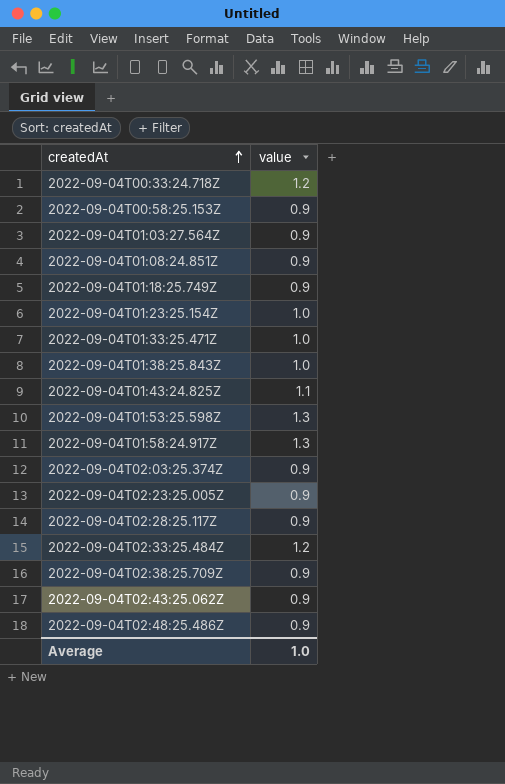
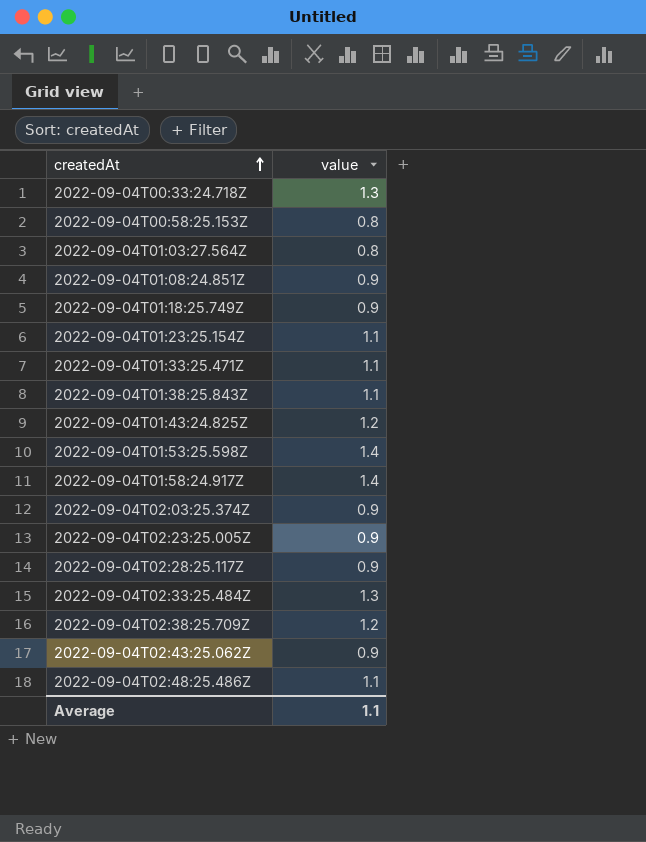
2022-09-04T00:33:24.718Z | value: 1.2 -> 1.3
2022-09-04T00:58:25.153Z | value: 0.9 -> 0.8
2022-09-04T01:03:27.564Z | value: 0.9 -> 0.8
2022-09-04T01:23:25.154Z | value: 1.0 -> 1.1
2022-09-04T01:33:25.471Z | value: 1.0 -> 1.1
2022-09-04T01:38:25.843Z | value: 1.0 -> 1.1
2022-09-04T01:43:24.825Z | value: 1.1 -> 1.2
2022-09-04T01:53:25.598Z | value: 1.3 -> 1.4
2022-09-04T01:58:24.917Z | value: 1.3 -> 1.4
2022-09-04T02:33:25.484Z | value: 1.2 -> 1.3
2022-09-04T02:38:25.709Z | value: 0.9 -> 1.2
2022-09-04T02:48:25.486Z | value: 0.9 -> 1.1
Average | value: 1.0 -> 1.1

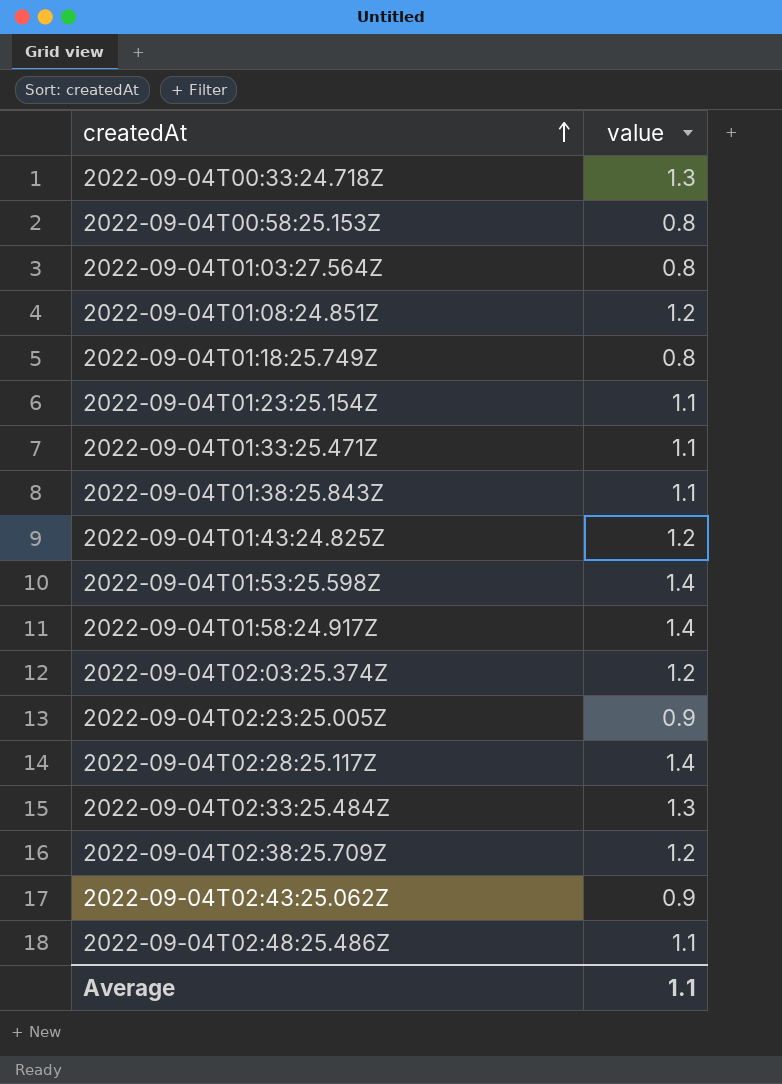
2022-09-04T01:08:24.851Z | value: 0.9 -> 1.2
2022-09-04T01:18:25.749Z | value: 0.9 -> 0.8
2022-09-04T02:03:25.374Z | value: 0.9 -> 1.2
2022-09-04T02:28:25.117Z | value: 0.9 -> 1.4

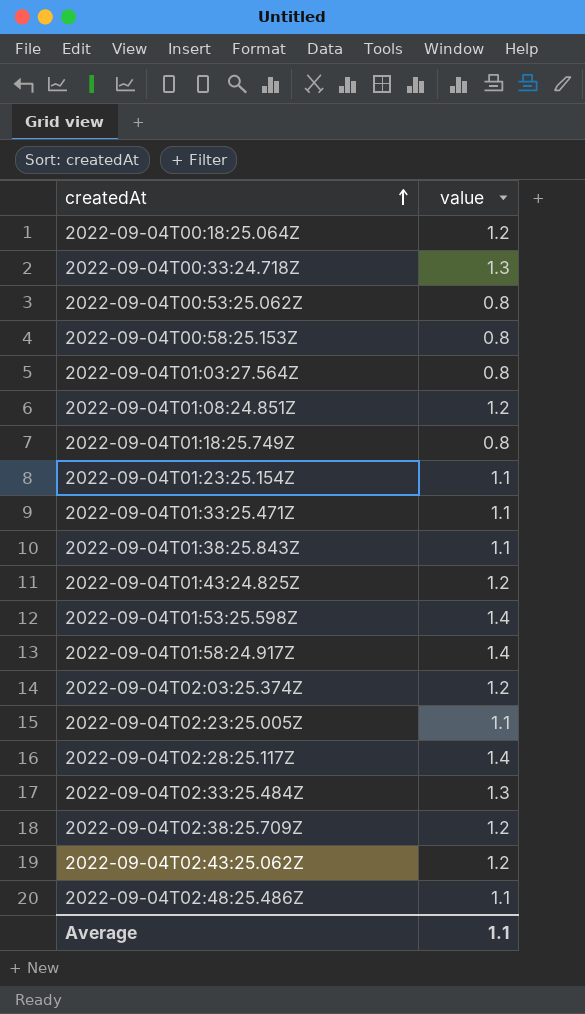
row 2022-09-04T00:18:25.064Z: none -> 1.2
row 2022-09-04T00:53:25.062Z: none -> 0.8
2022-09-04T02:23:25.005Z | value: 0.9 -> 1.1
2022-09-04T02:43:25.062Z | value: 0.9 -> 1.2

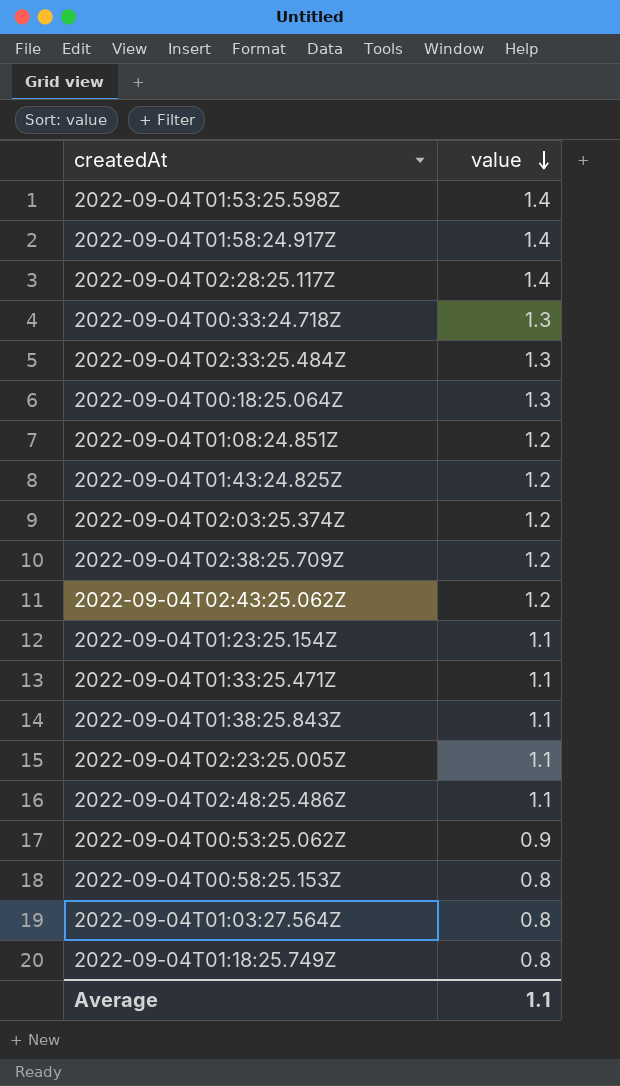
row order: createdAt ascending -> value descending
2022-09-04T00:18:25.064Z | value: 1.2 -> 1.3
2022-09-04T00:53:25.062Z | value: 0.8 -> 0.9

